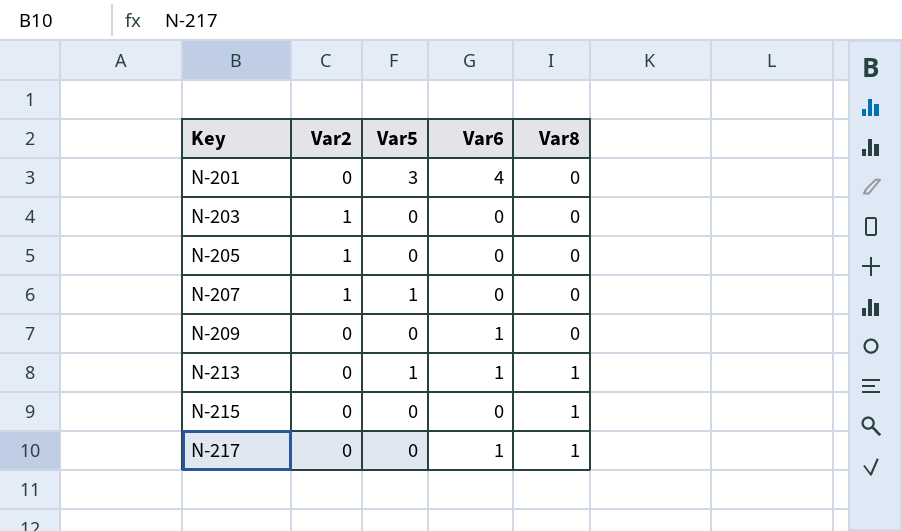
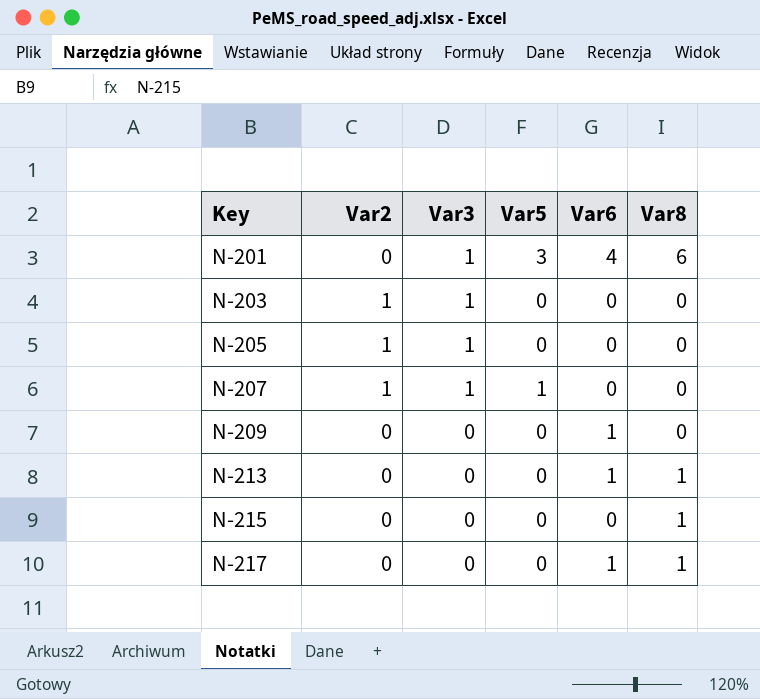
column Var3 | position: none -> 3
N-201 | Var8: 0 -> 6
N-213 | Var5: 1 -> 0

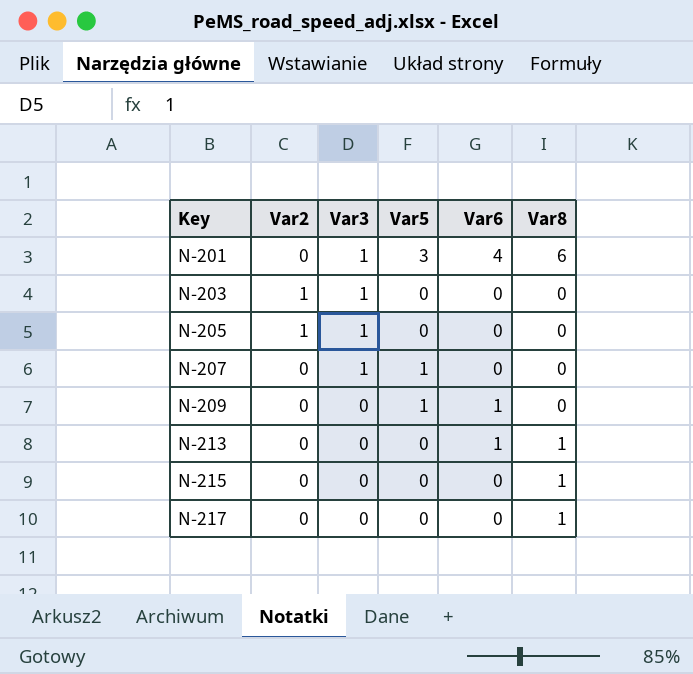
N-207 | Var2: 1 -> 0
N-209 | Var5: 0 -> 1
N-217 | Var6: 1 -> 0

